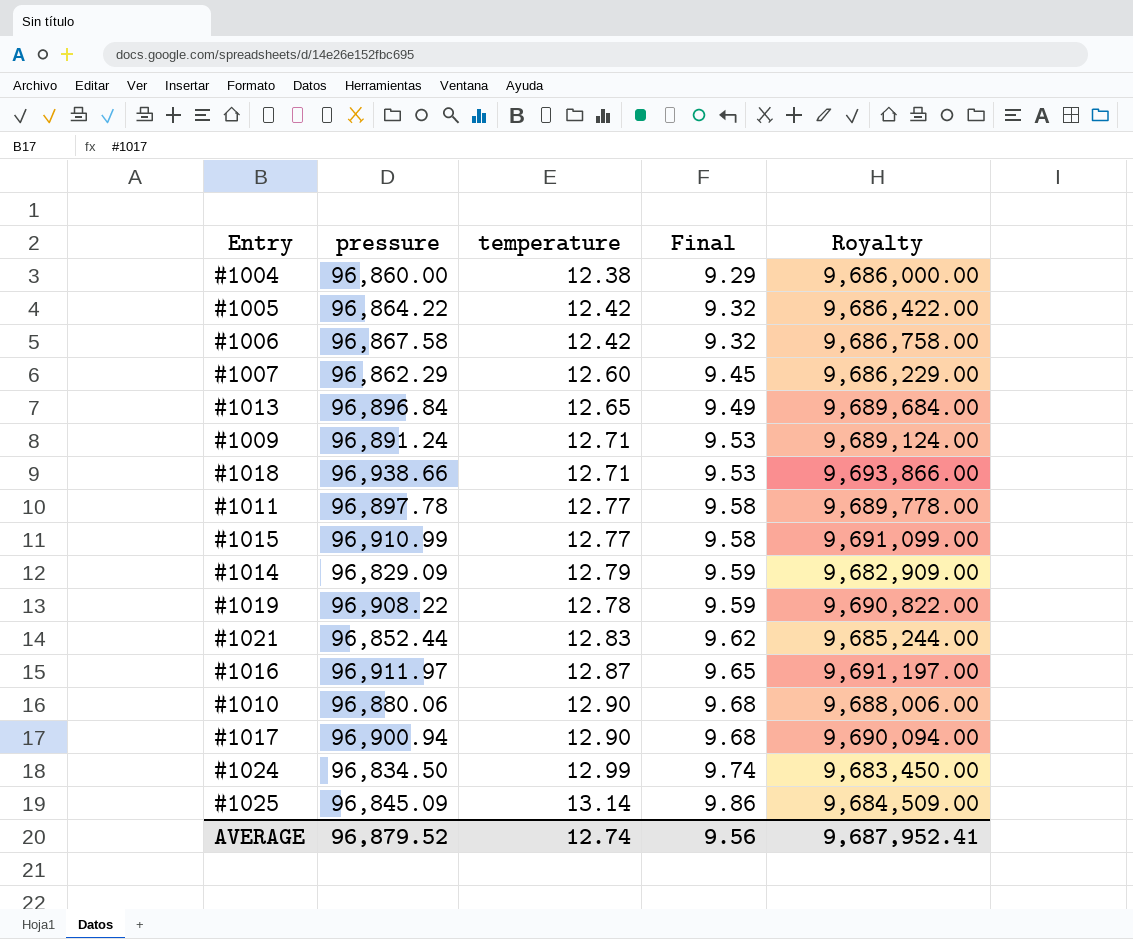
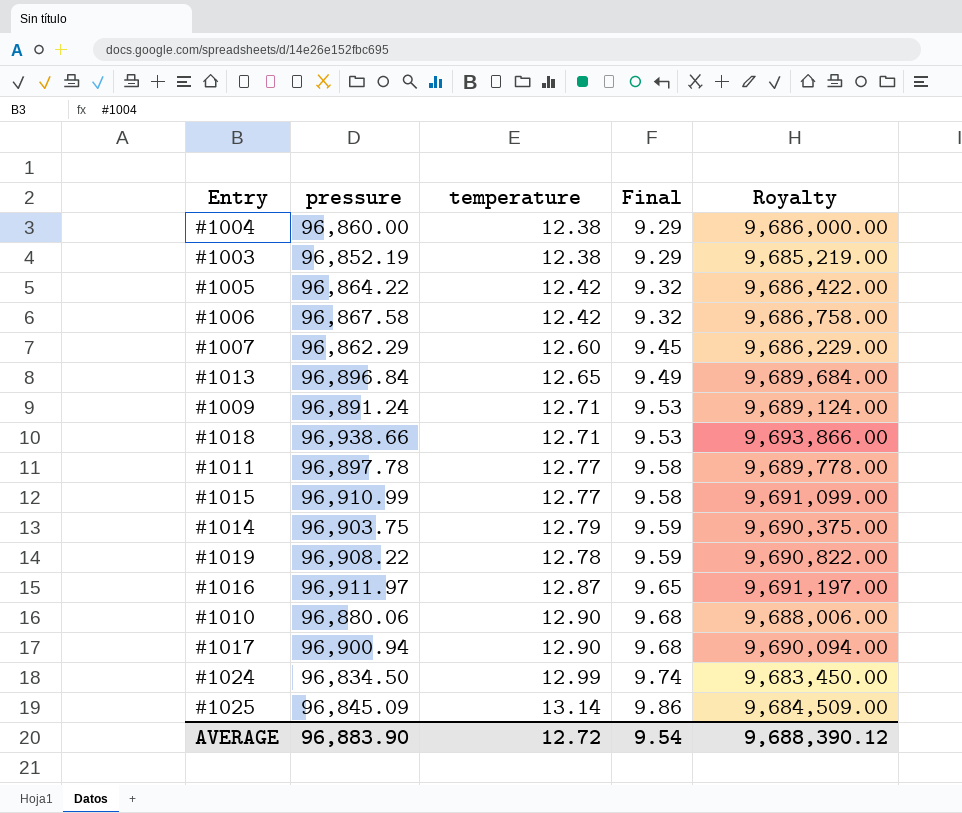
row #1021: 96,852.44 | 12.83 | 9.62 | 9,685,244.00 -> none
row #1003: none -> 96,852.19 | 12.38 | 9.29 | 9,685,219.00
#1014 | pressure: 96,829.09 -> 96,903.75
#1014 | Royalty: 9,682,909.00 -> 9,690,375.00
AVERAGE | pressure: 96,879.52 -> 96,883.90
AVERAGE | temperature: 12.74 -> 12.72
AVERAGE | Final: 9.56 -> 9.54
AVERAGE | Royalty: 9,687,952.41 -> 9,688,390.12

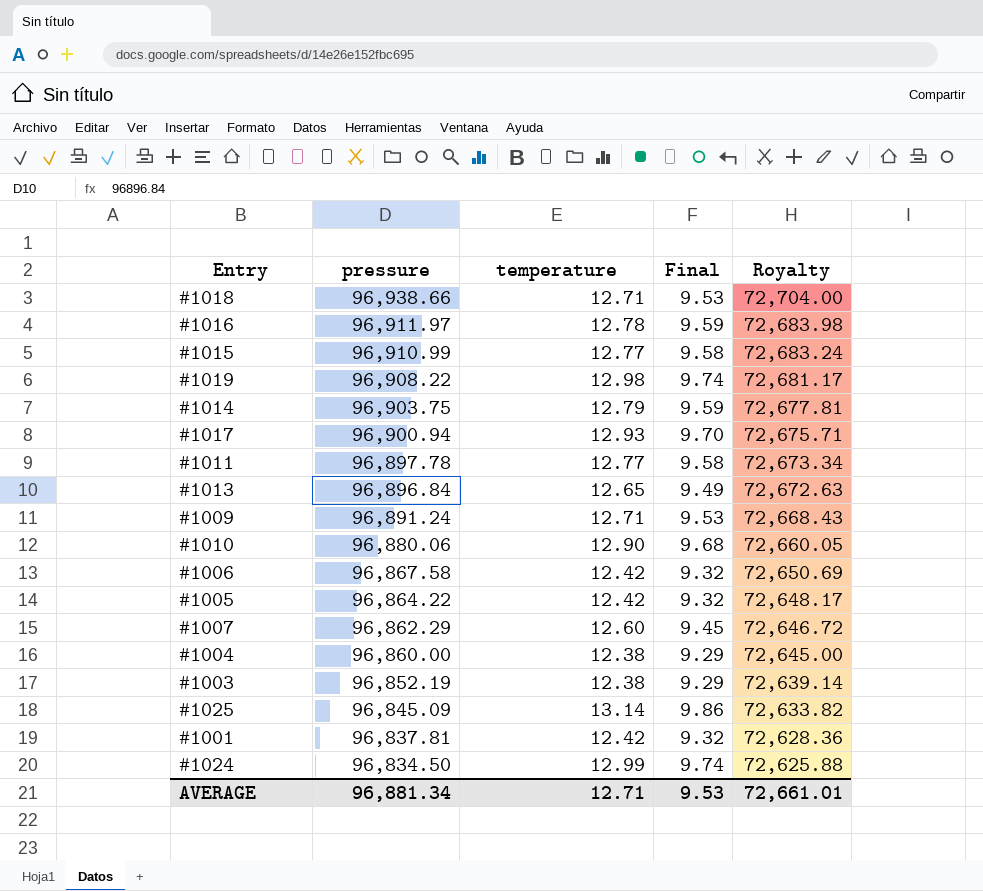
row order: Final ascending -> pressure descending
column Royalty | formula: [pressure] * 100 -> [pressure] * 0.75
#1016 | temperature: 12.87 -> 12.78
#1016 | Final: 9.65 -> 9.59
#1019 | temperature: 12.78 -> 12.98
#1019 | Final: 9.59 -> 9.74
#1017 | temperature: 12.90 -> 12.93
#1017 | Final: 9.68 -> 9.70
row #1001: none -> 96,837.81 | 12.42 | 9.32 | 72,628.36
AVERAGE | pressure: 96,883.90 -> 96,881.34
AVERAGE | temperature: 12.72 -> 12.71
AVERAGE | Final: 9.54 -> 9.53
AVERAGE | Royalty: 9,688,390.12 -> 72,661.01

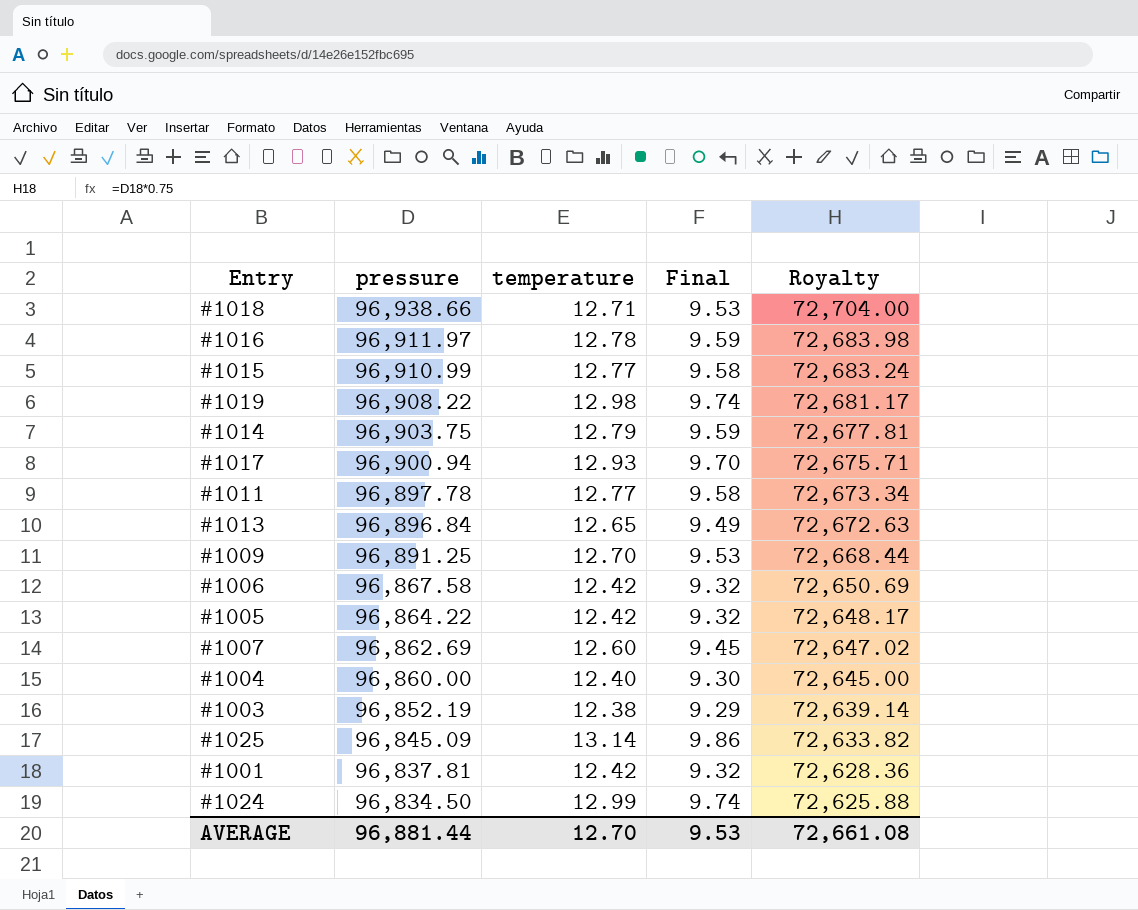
row #1010: 96,880.06 | 12.90 | 9.68 | 72,660.05 -> none
#1009 | pressure: 96,891.24 -> 96,891.25
#1009 | temperature: 12.71 -> 12.70
#1009 | Royalty: 72,668.43 -> 72,668.44
#1007 | pressure: 96,862.29 -> 96,862.69
#1007 | Royalty: 72,646.72 -> 72,647.02
#1004 | temperature: 12.38 -> 12.40
#1004 | Final: 9.29 -> 9.30
AVERAGE | pressure: 96,881.34 -> 96,881.44
AVERAGE | temperature: 12.71 -> 12.70
AVERAGE | Royalty: 72,661.01 -> 72,661.08

